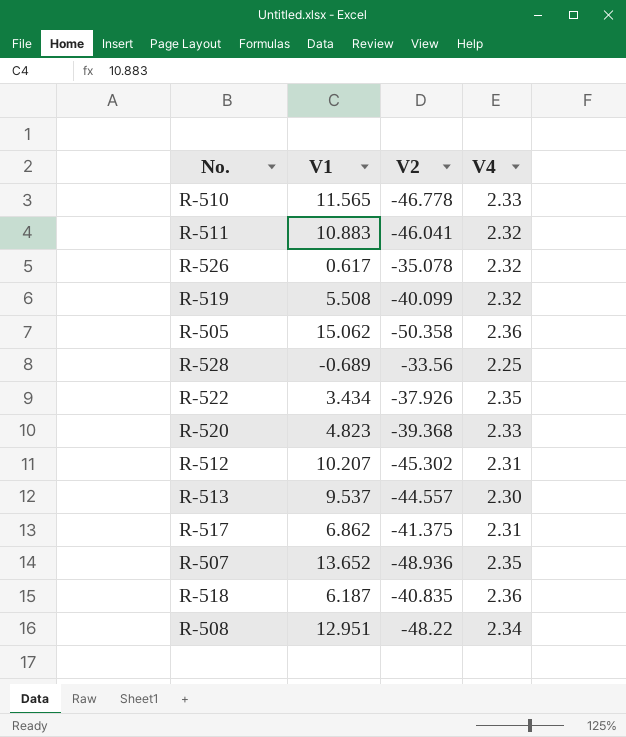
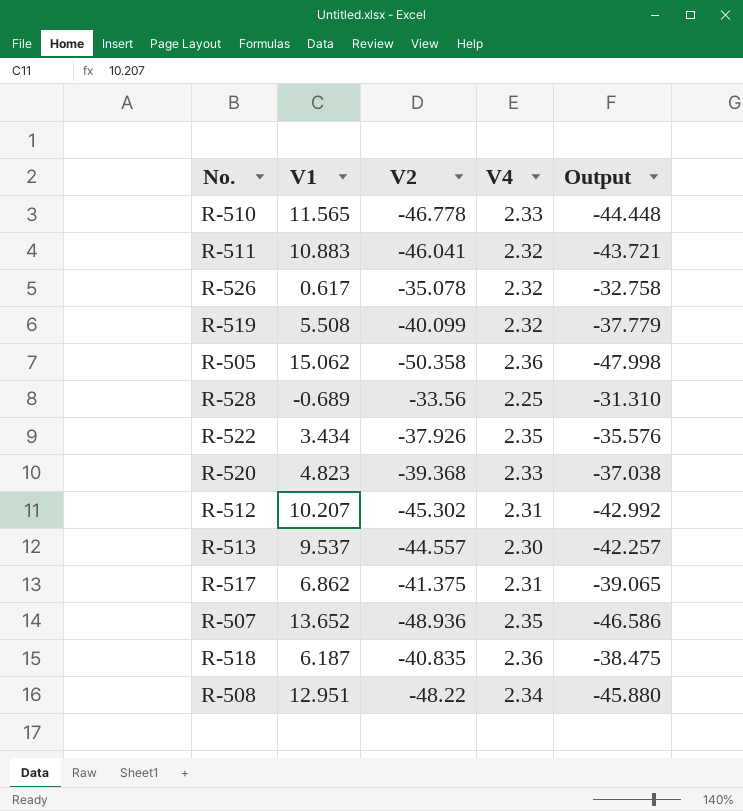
column Output | formula: none -> [V2] + [V4]

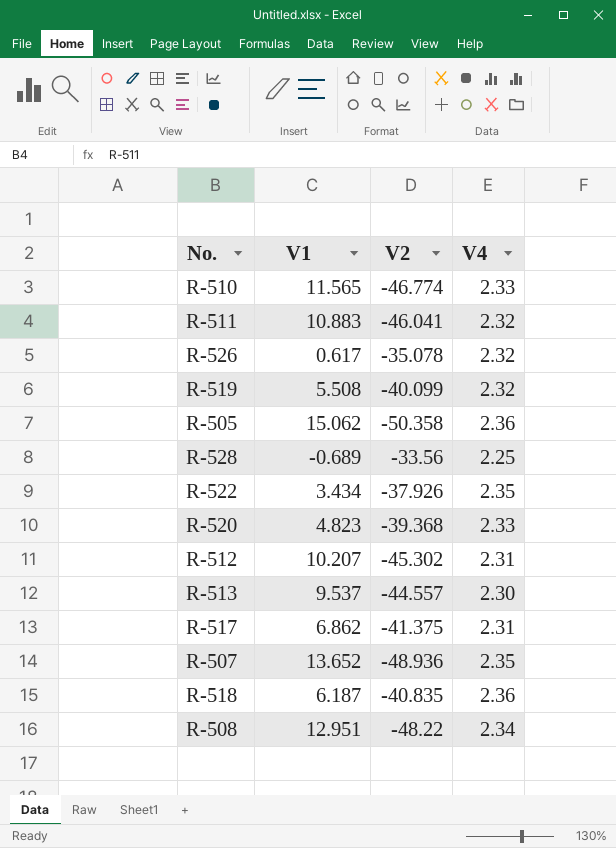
column Output | formula: [V2] + [V4] -> none
R-510 | V2: -46.778 -> -46.774

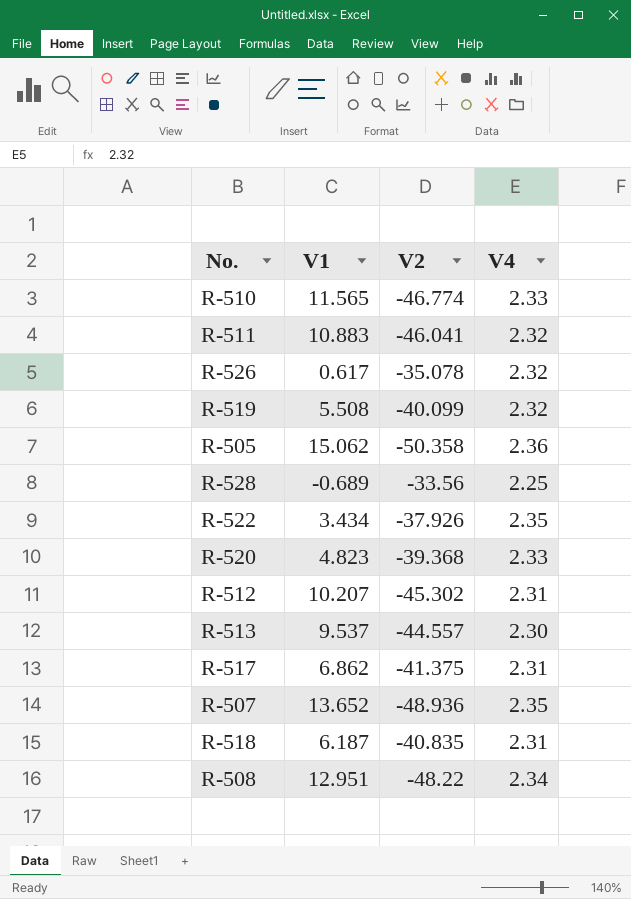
R-518 | V4: 2.36 -> 2.31

